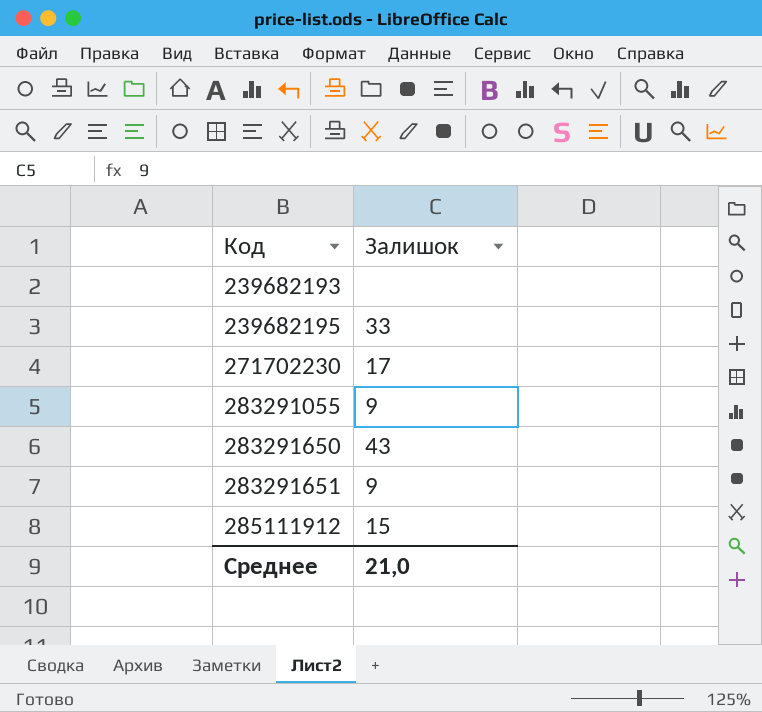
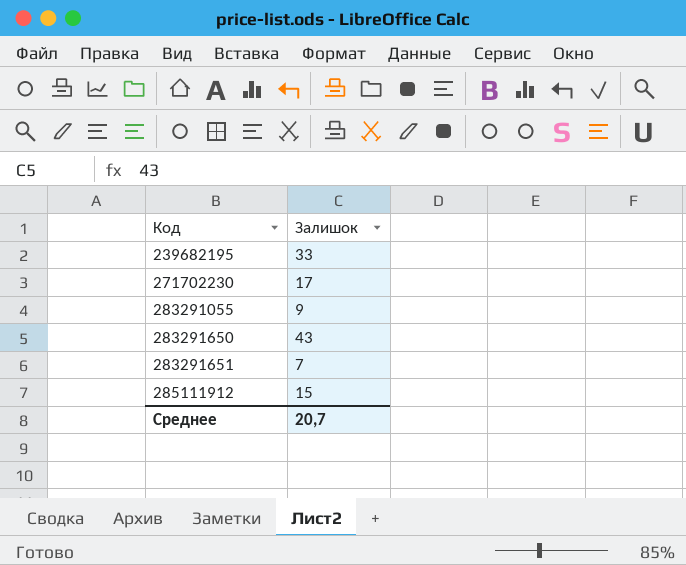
row 239682193: none -> none
283291651 | Залишок: 9 -> 7
Среднее | Залишок: 21,0 -> 20,7

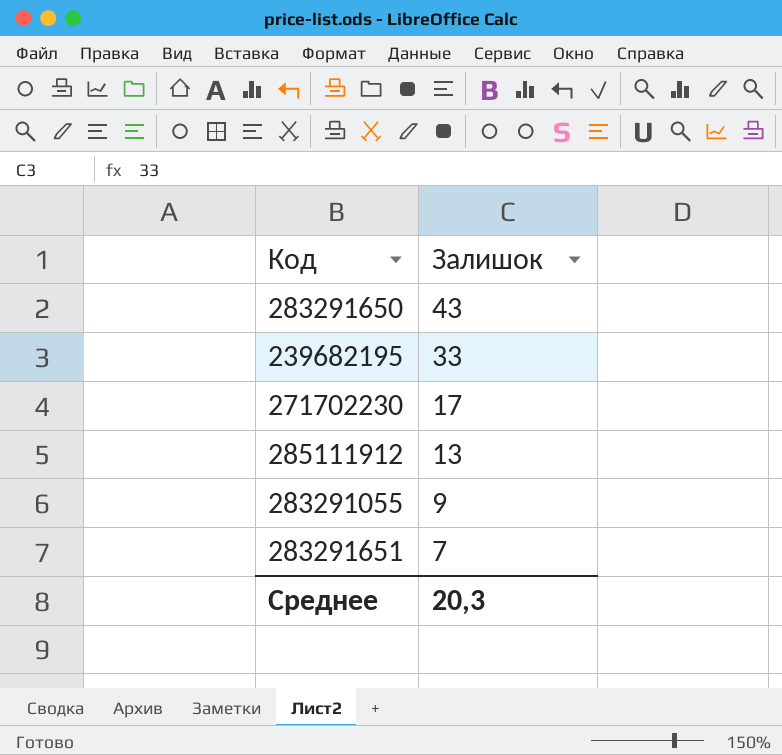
row order: Код ascending -> Залишок descending
285111912 | Залишок: 15 -> 13
Среднее | Залишок: 20,7 -> 20,3

